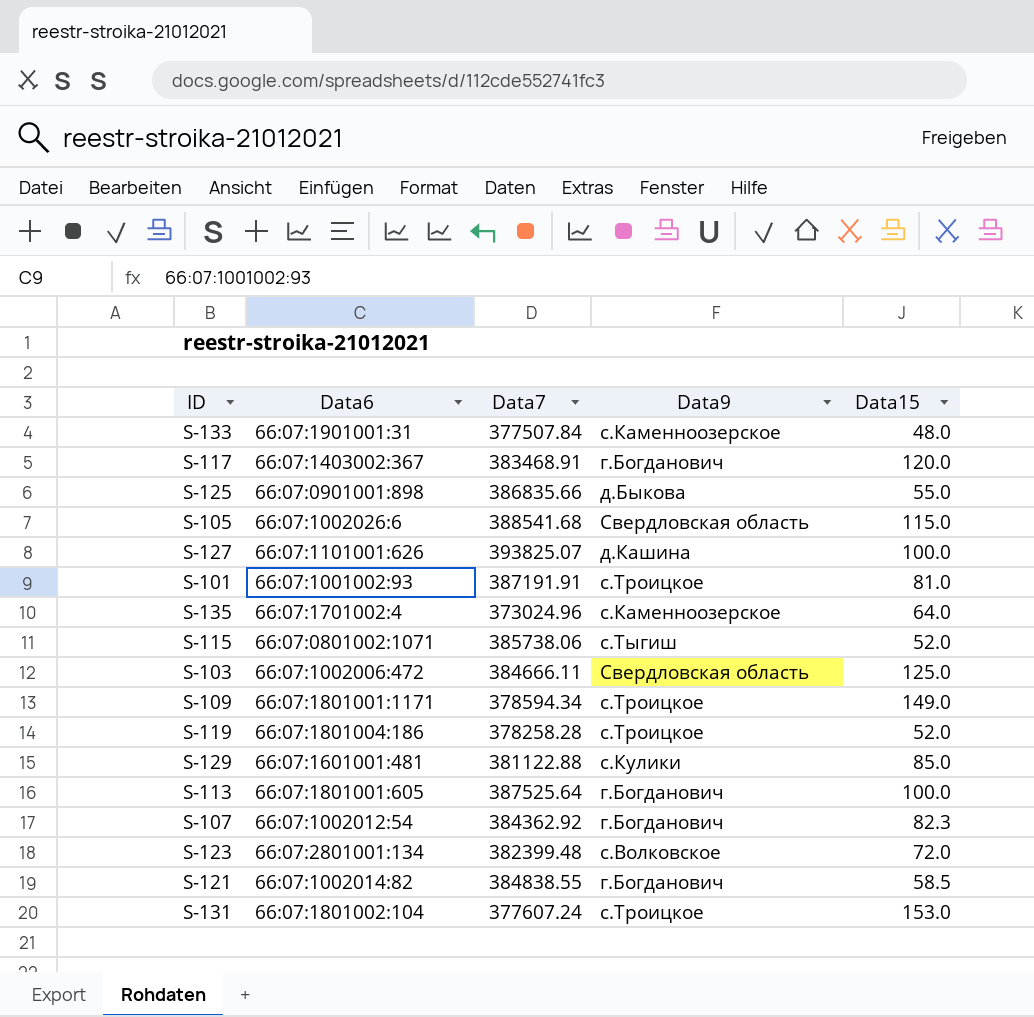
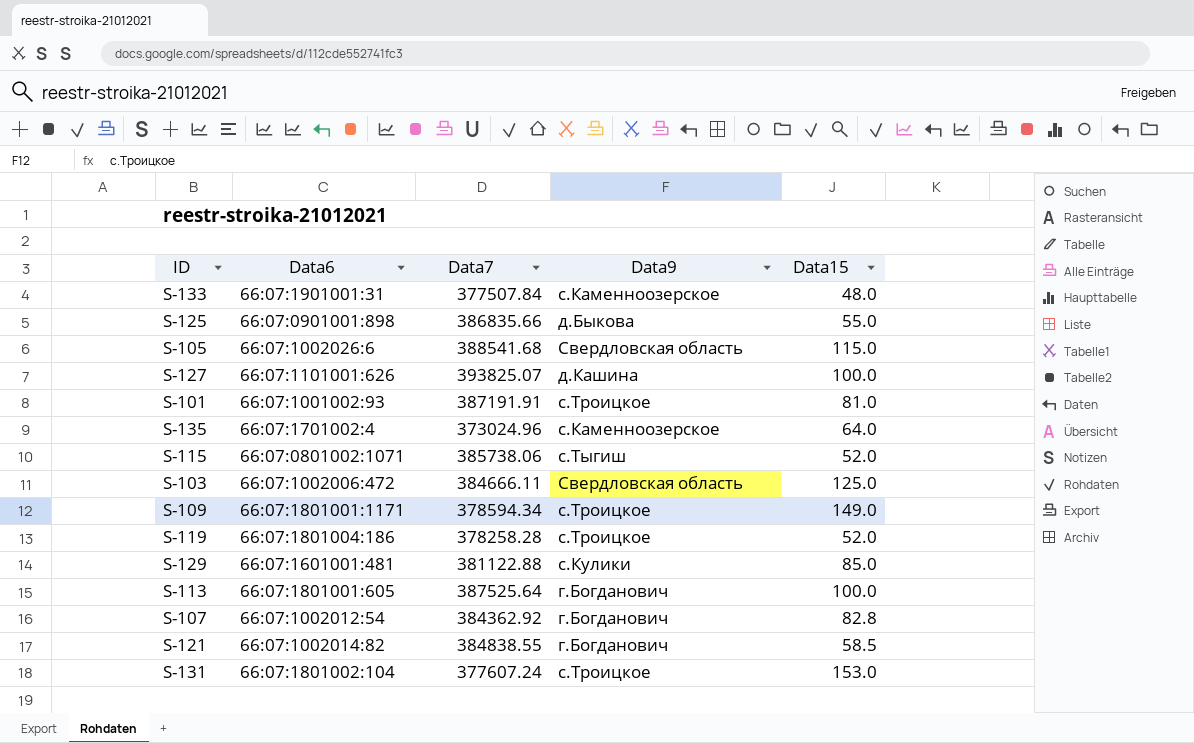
row S-117: 66:07:1403002:367 | 383468.91 | г.Богданович | 120.0 -> none
row S-123: 66:07:2801001:134 | 382399.48 | с.Волковское | 72.0 -> none
S-107 | Data15: 82.3 -> 82.8

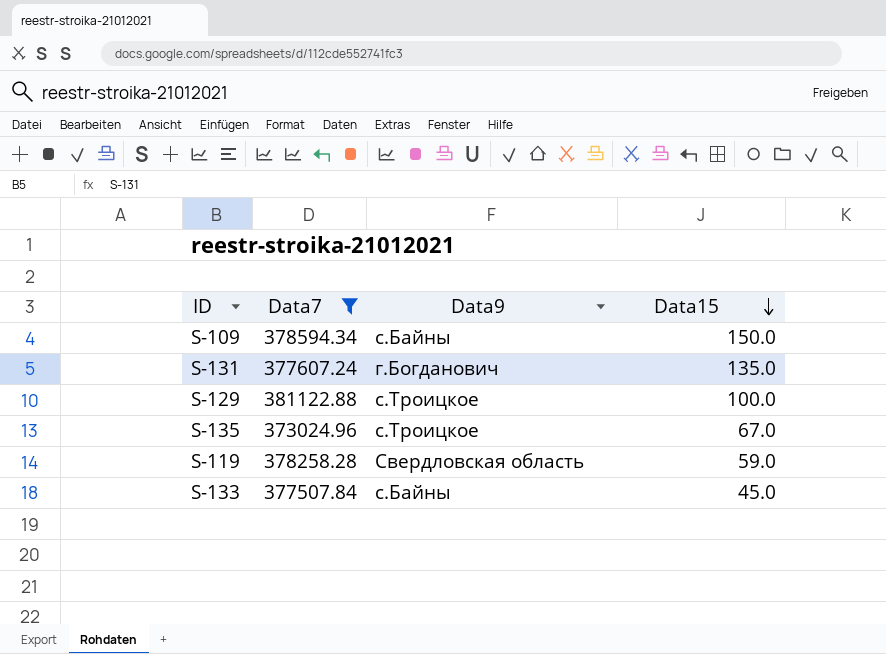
filter: none -> Data7 <= 381122.88
row order: none -> Data15 descending
column Data6 | position: 2 -> none
S-109 | Data9: с.Троицкое -> с.Байны
S-109 | Data15: 149.0 -> 150.0
S-131 | Data9: с.Троицкое -> г.Богданович
S-131 | Data15: 153.0 -> 135.0
S-129 | Data9: с.Кулики -> с.Троицкое
S-129 | Data15: 85.0 -> 100.0
S-135 | Data9: с.Каменноозерское -> с.Троицкое
S-135 | Data15: 64.0 -> 67.0
S-119 | Data9: с.Троицкое -> Свердловская область
S-119 | Data15: 52.0 -> 59.0
S-133 | Data9: с.Каменноозерское -> с.Байны
S-133 | Data15: 48.0 -> 45.0

